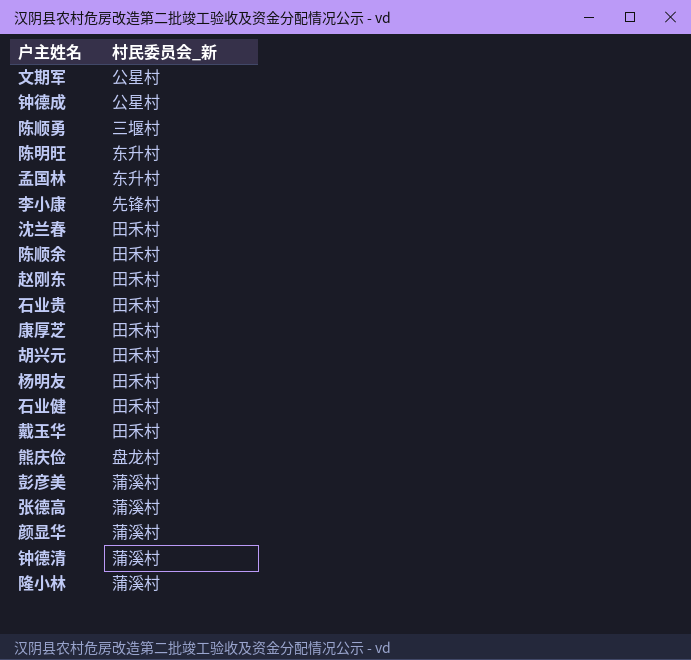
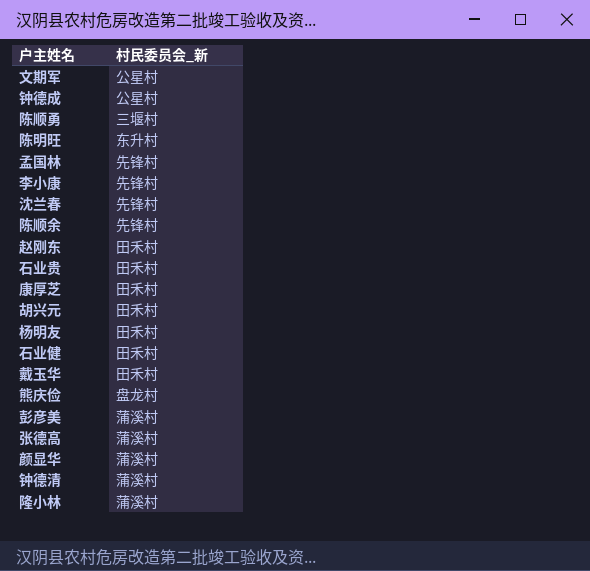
孟国林 | 村民委员会_新: 东升村 -> 先锋村
沈兰春 | 村民委员会_新: 田禾村 -> 先锋村
陈顺余 | 村民委员会_新: 田禾村 -> 先锋村

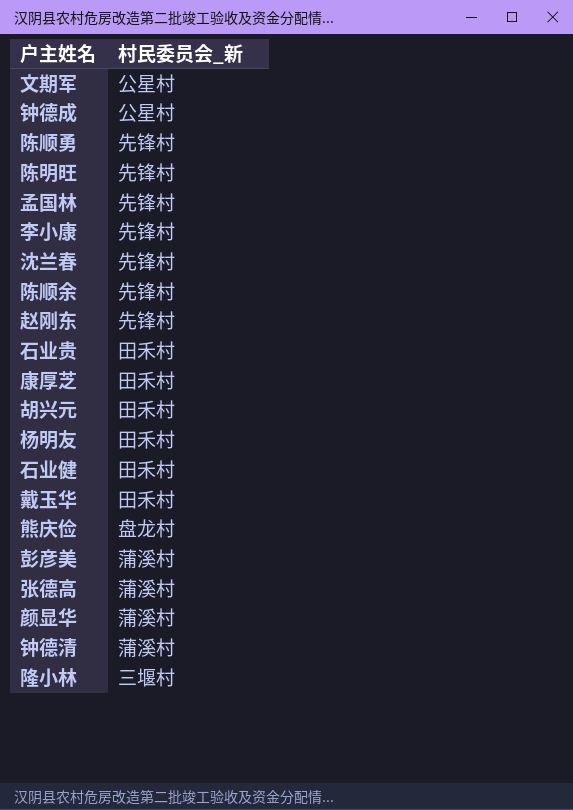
陈顺勇 | 村民委员会_新: 三堰村 -> 先锋村
陈明旺 | 村民委员会_新: 东升村 -> 先锋村
赵刚东 | 村民委员会_新: 田禾村 -> 先锋村
隆小林 | 村民委员会_新: 蒲溪村 -> 三堰村

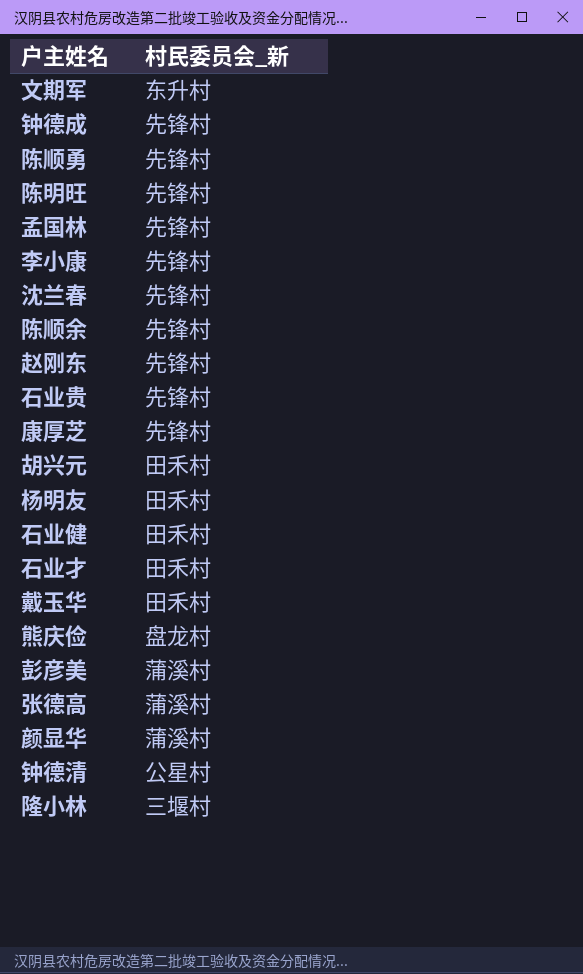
文期军 | 村民委员会_新: 公星村 -> 东升村
钟德成 | 村民委员会_新: 公星村 -> 先锋村
石业贵 | 村民委员会_新: 田禾村 -> 先锋村
康厚芝 | 村民委员会_新: 田禾村 -> 先锋村
row 石业才: none -> 田禾村
钟德清 | 村民委员会_新: 蒲溪村 -> 公星村

